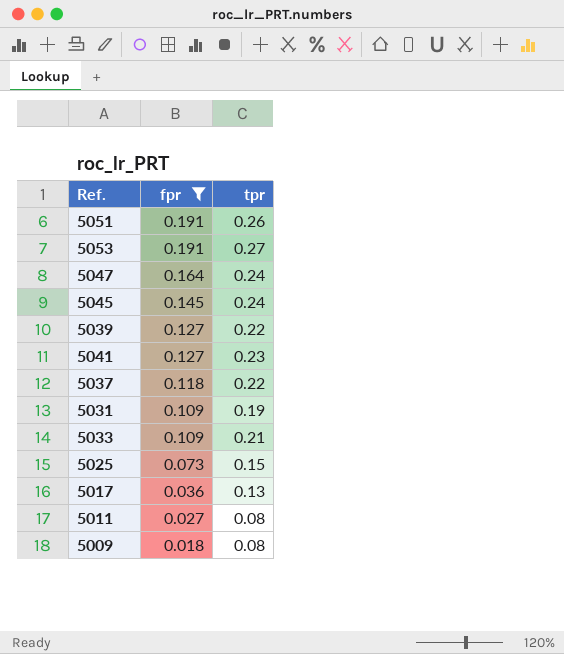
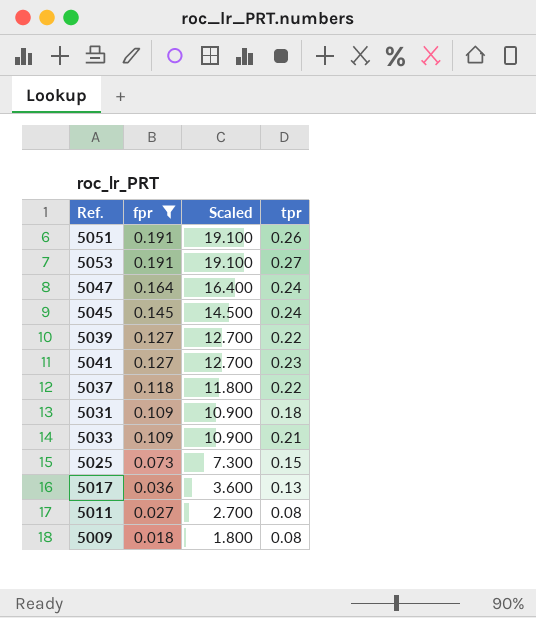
column Scaled | formula: none -> [fpr] * 100
5031 | tpr: 0.19 -> 0.18

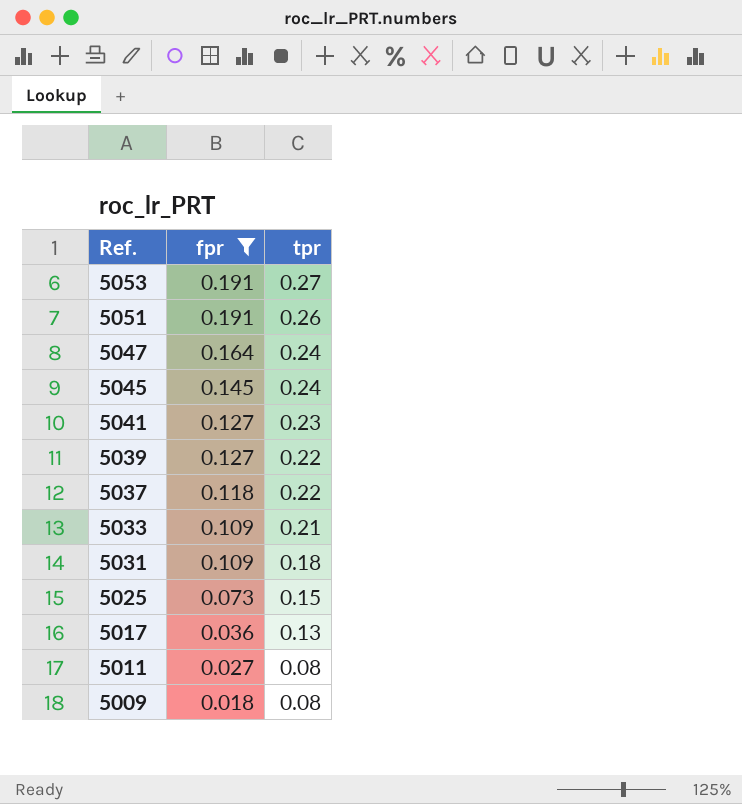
row order: fpr descending -> Ref. descending
column Scaled | formula: [fpr] * 100 -> none

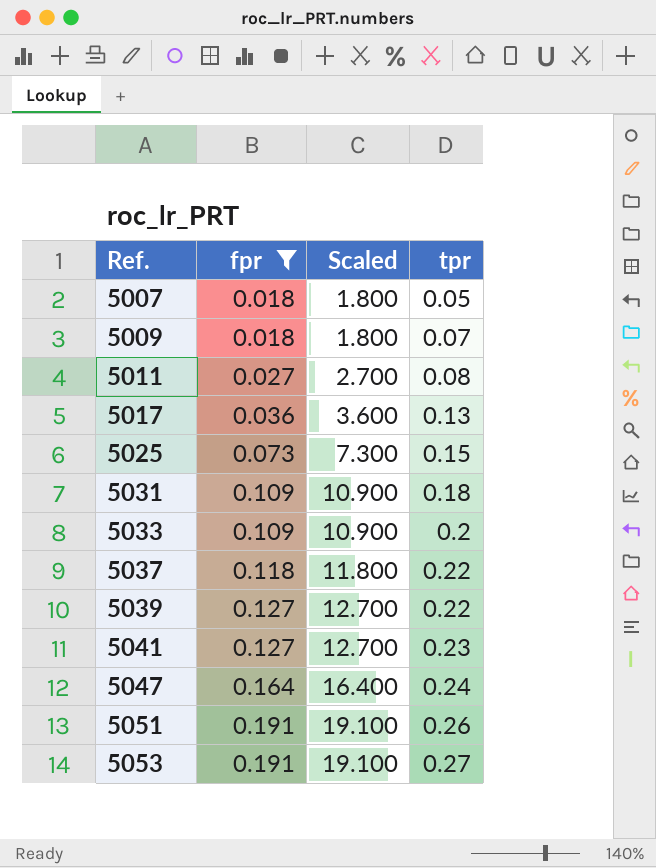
row order: Ref. descending -> Ref. ascending
column Scaled | formula: none -> [fpr] * 100
row 5045: 0.145 | 0.24 -> none
row 5007: none -> 0.018 | 1.800 | 0.05
5009 | tpr: 0.08 -> 0.07
5033 | tpr: 0.21 -> 0.2

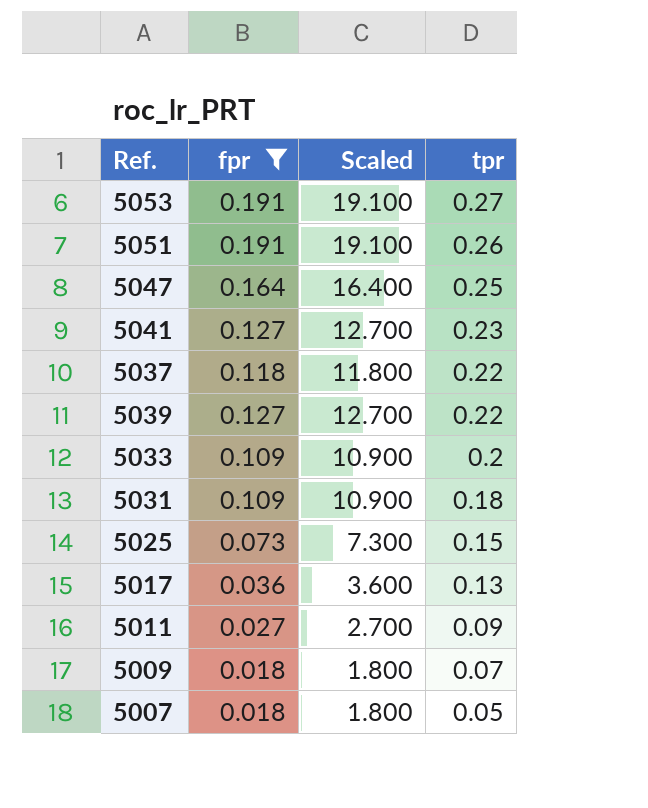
row order: Ref. ascending -> tpr descending
5047 | tpr: 0.24 -> 0.25
5011 | tpr: 0.08 -> 0.09

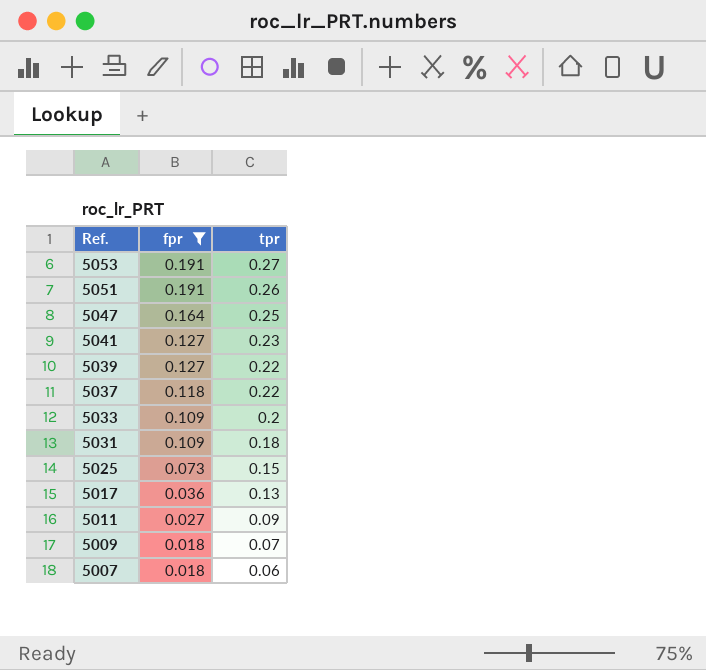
row order: tpr descending -> Ref. descending
column Scaled | formula: [fpr] * 100 -> none
5007 | tpr: 0.05 -> 0.06

